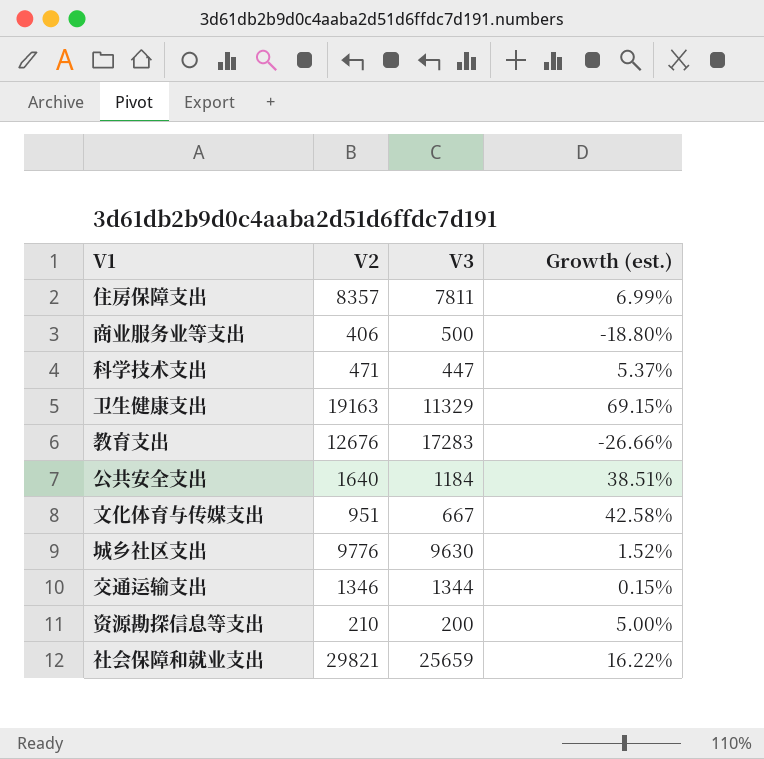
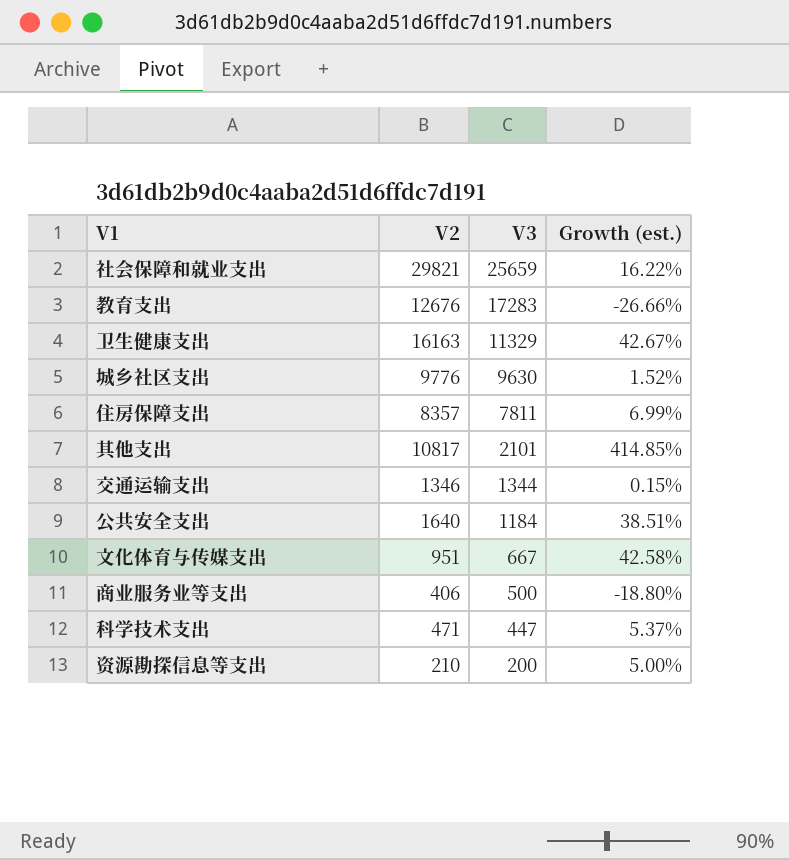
row order: none -> V3 descending
卫生健康支出 | V2: 19163 -> 16163
卫生健康支出 | Growth (est.): 69.15% -> 42.67%
row 其他支出: none -> 10817 | 2101 | 414.85%

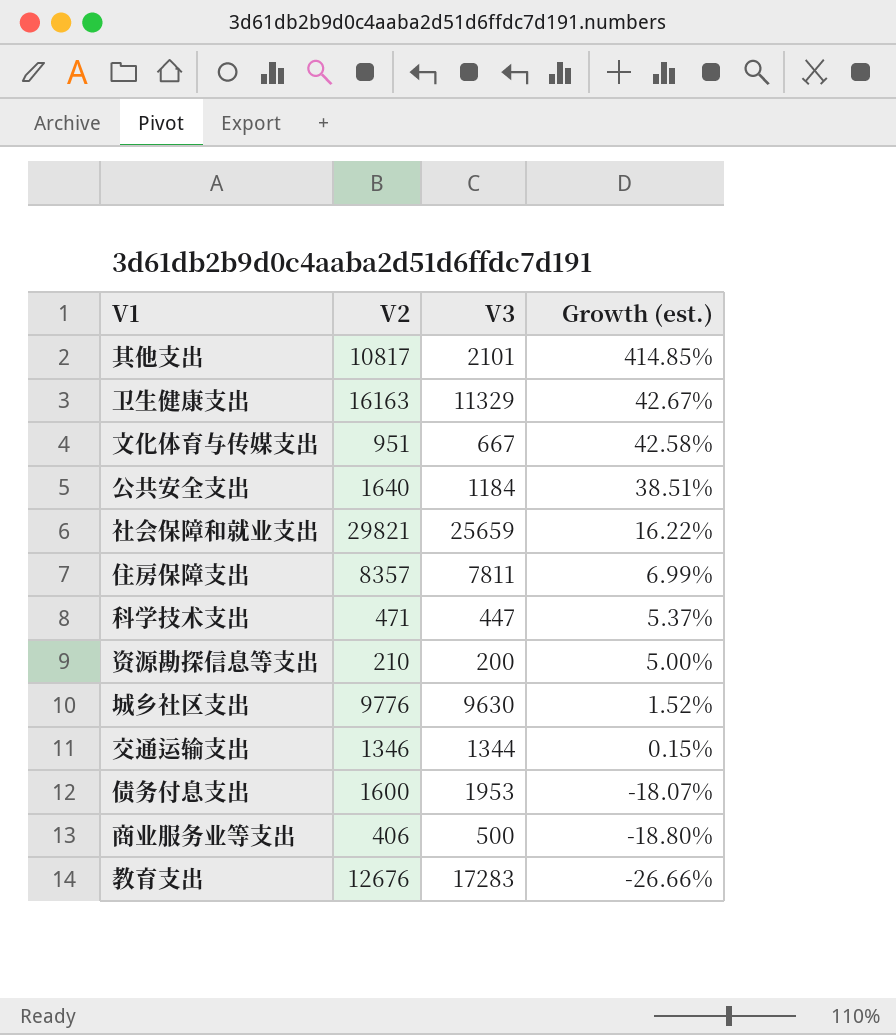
row order: V3 descending -> Growth (est.) descending
row 债务付息支出: none -> 1600 | 1953 | -18.07%

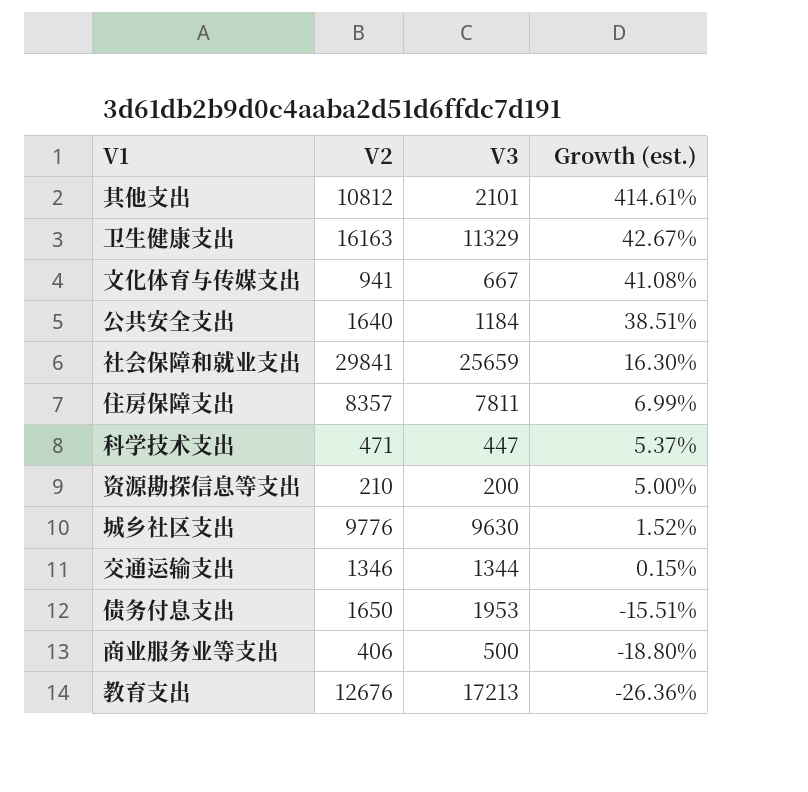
其他支出 | V2: 10817 -> 10812
其他支出 | Growth (est.): 414.85% -> 414.61%
文化体育与传媒支出 | V2: 951 -> 941
文化体育与传媒支出 | Growth (est.): 42.58% -> 41.08%
社会保障和就业支出 | V2: 29821 -> 29841
社会保障和就业支出 | Growth (est.): 16.22% -> 16.30%
债务付息支出 | V2: 1600 -> 1650
债务付息支出 | Growth (est.): -18.07% -> -15.51%
教育支出 | V3: 17283 -> 17213
教育支出 | Growth (est.): -26.66% -> -26.36%

